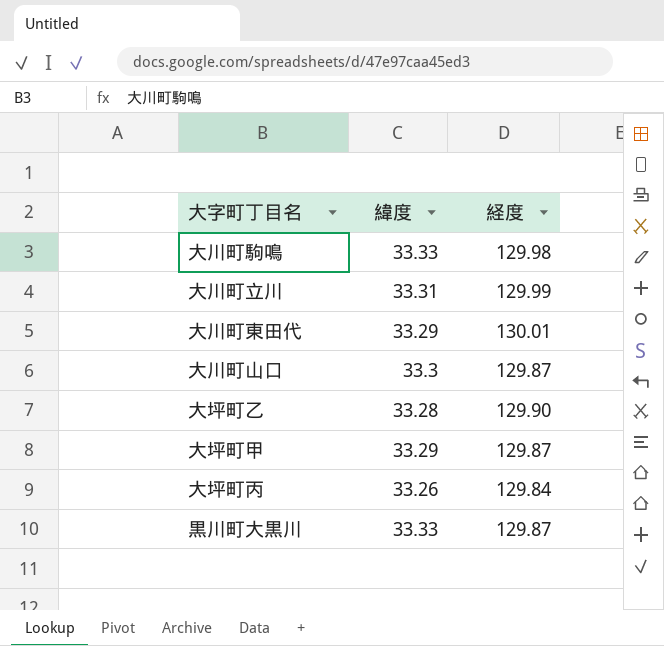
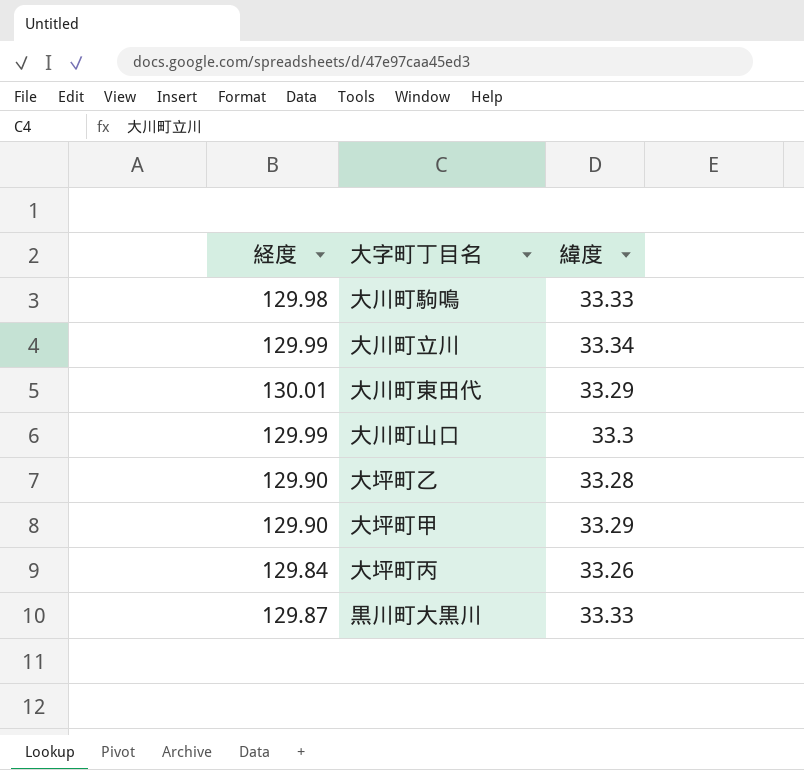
column 経度 | position: 3 -> 1
大川町立川 | 緯度: 33.31 -> 33.34
大川町山口 | 経度: 129.87 -> 129.99
大坪町甲 | 経度: 129.87 -> 129.90

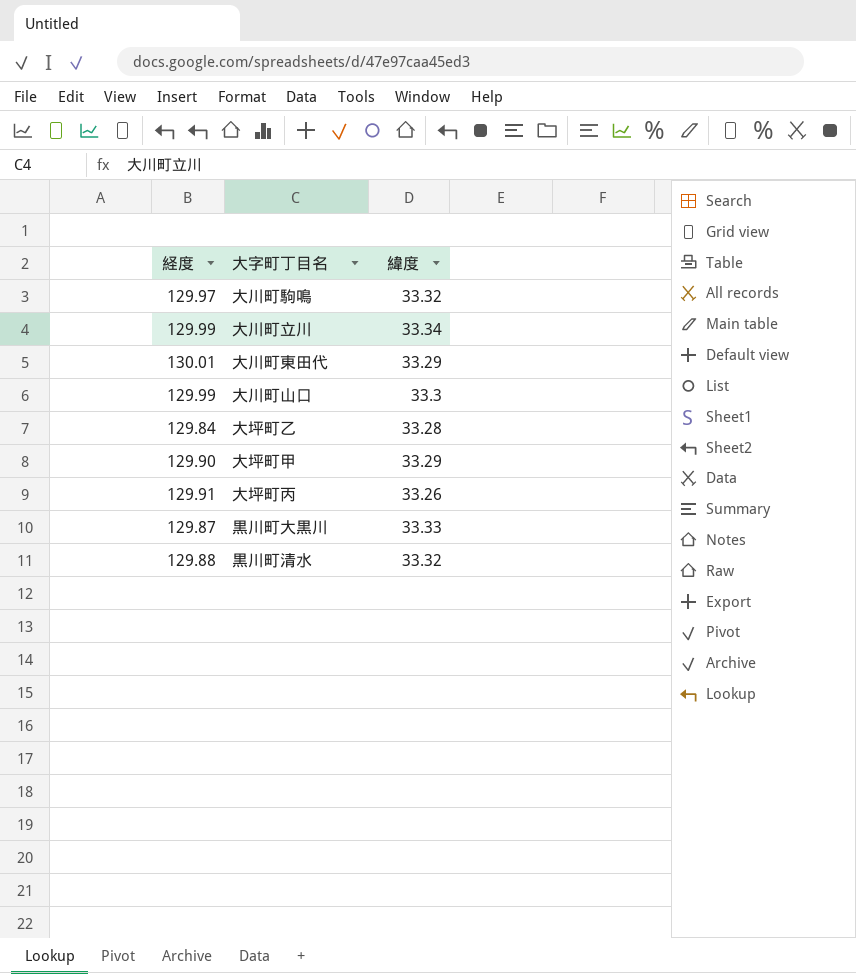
大川町駒鳴 | 経度: 129.98 -> 129.97
大川町駒鳴 | 緯度: 33.33 -> 33.32
大坪町乙 | 経度: 129.90 -> 129.84
大坪町丙 | 経度: 129.84 -> 129.91
row 黒川町清水: none -> 129.88 | 33.32

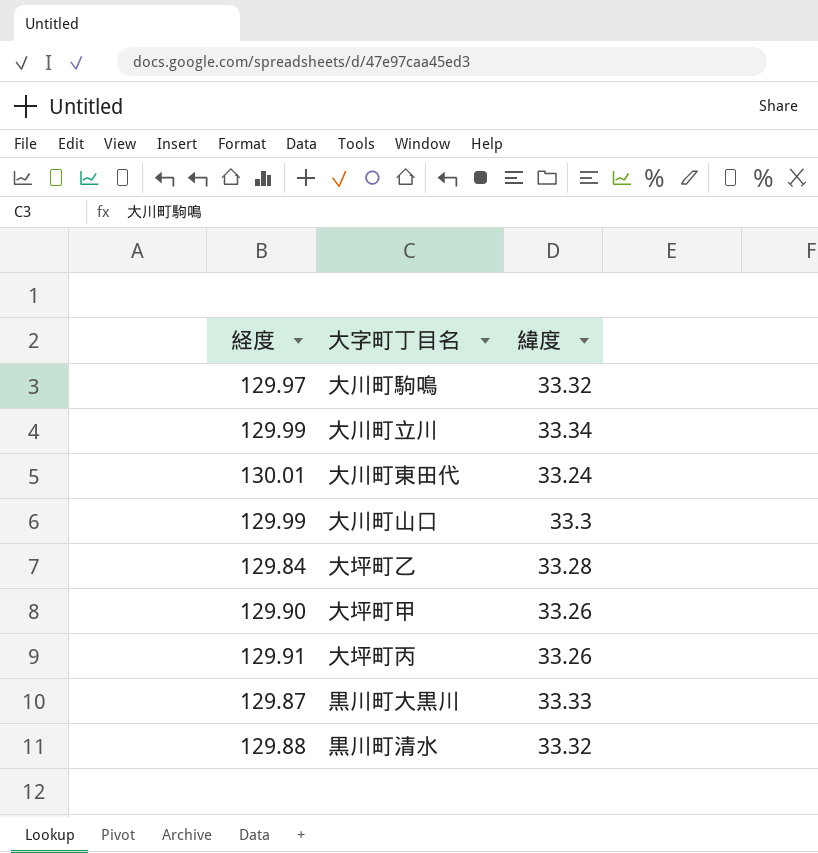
大川町東田代 | 緯度: 33.29 -> 33.24
大坪町甲 | 緯度: 33.29 -> 33.26

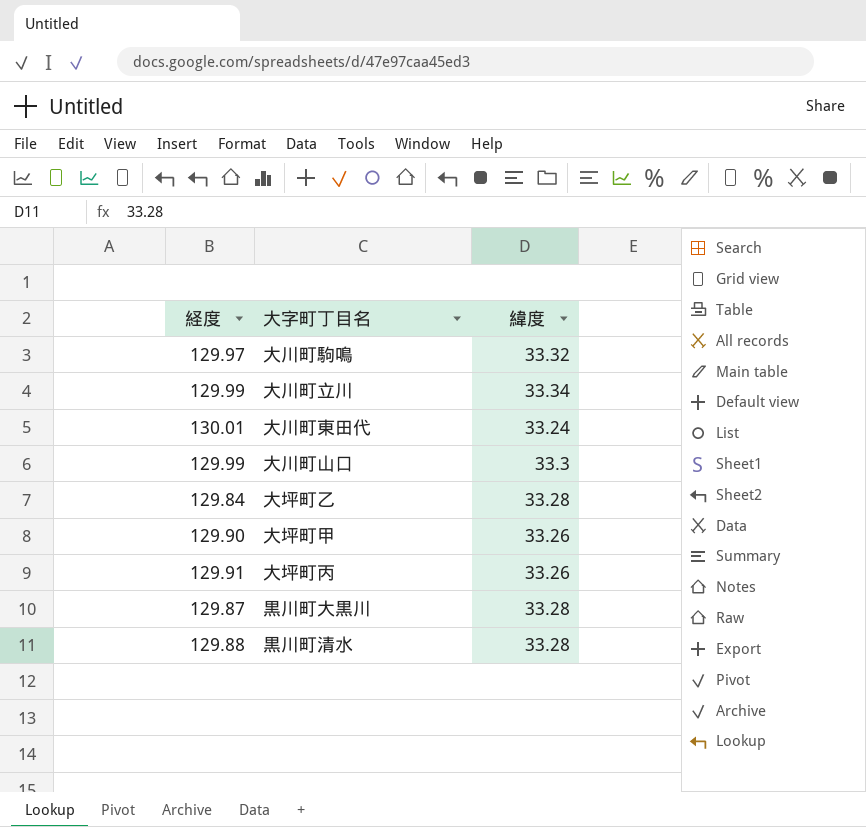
黒川町大黒川 | 緯度: 33.33 -> 33.28
黒川町清水 | 緯度: 33.32 -> 33.28

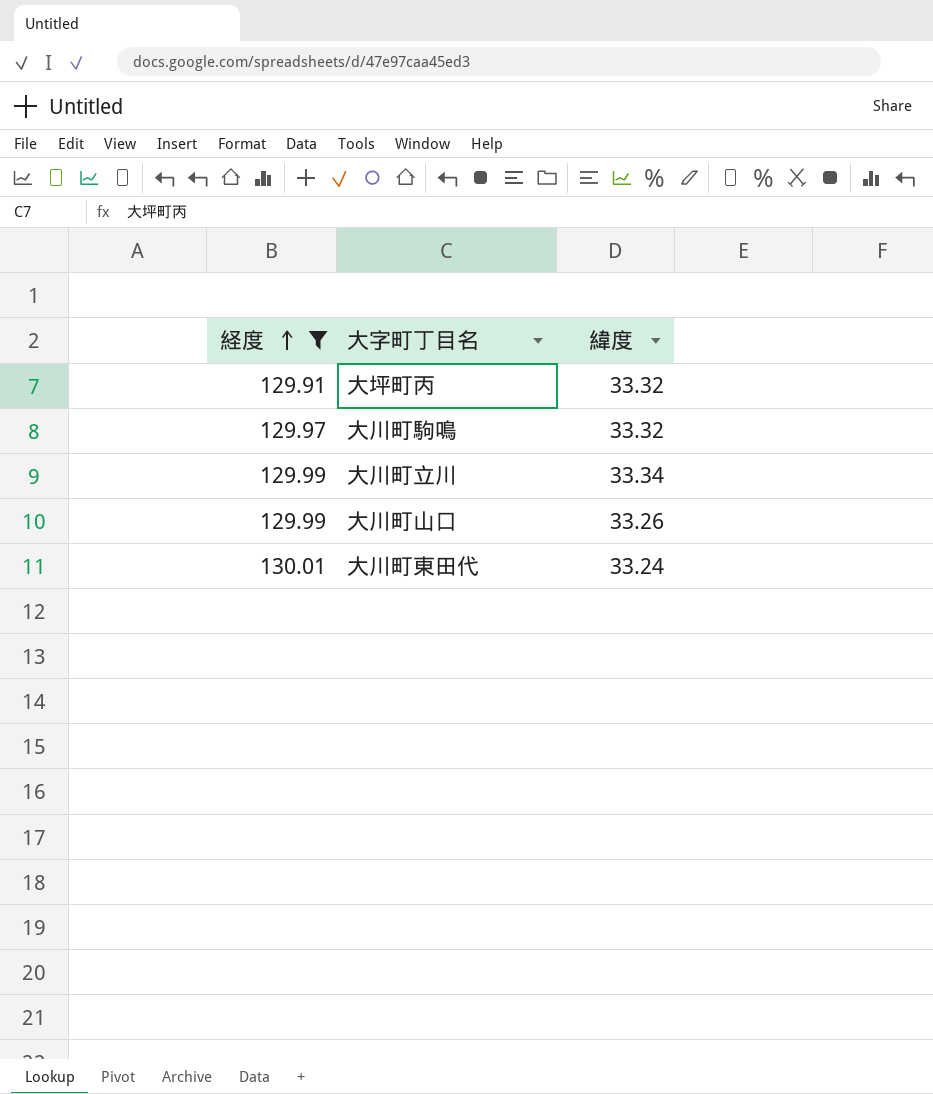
filter: none -> 経度 >= 129.91
row order: none -> 経度 ascending
大坪町丙 | 緯度: 33.26 -> 33.32
大川町山口 | 緯度: 33.3 -> 33.26

